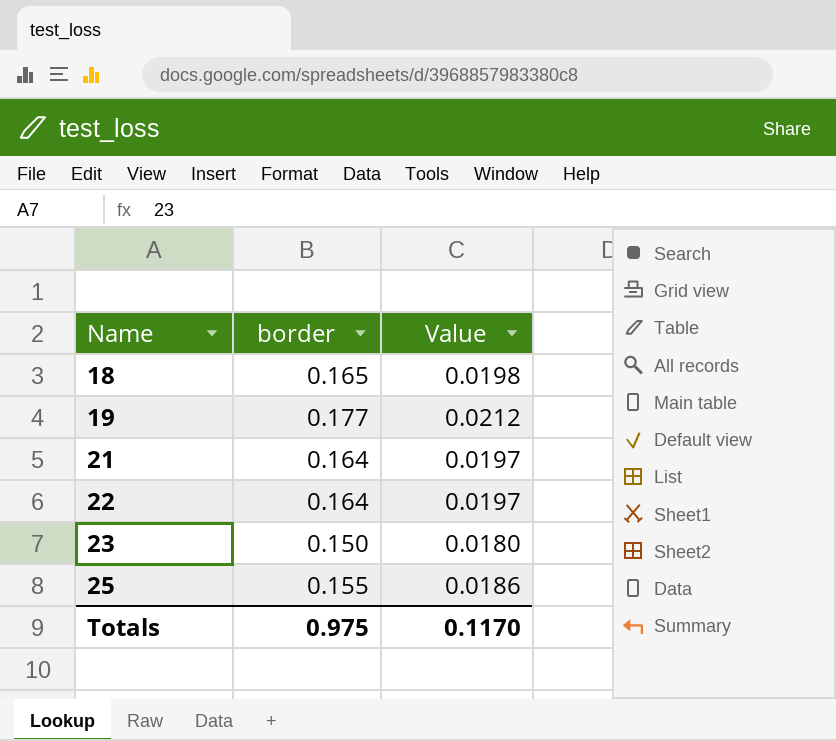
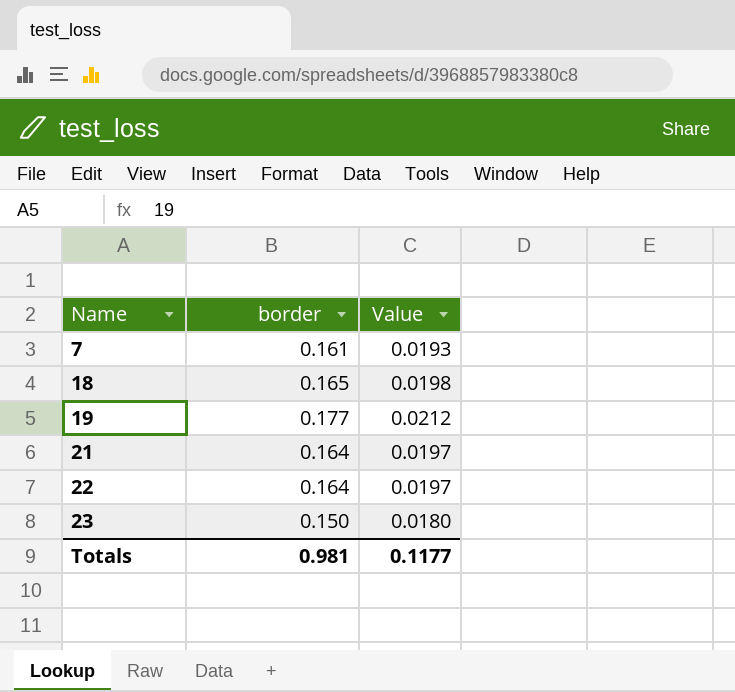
row 25: 0.155 | 0.0186 -> none
row 7: none -> 0.161 | 0.0193
Totals | border: 0.975 -> 0.981
Totals | Value: 0.1170 -> 0.1177

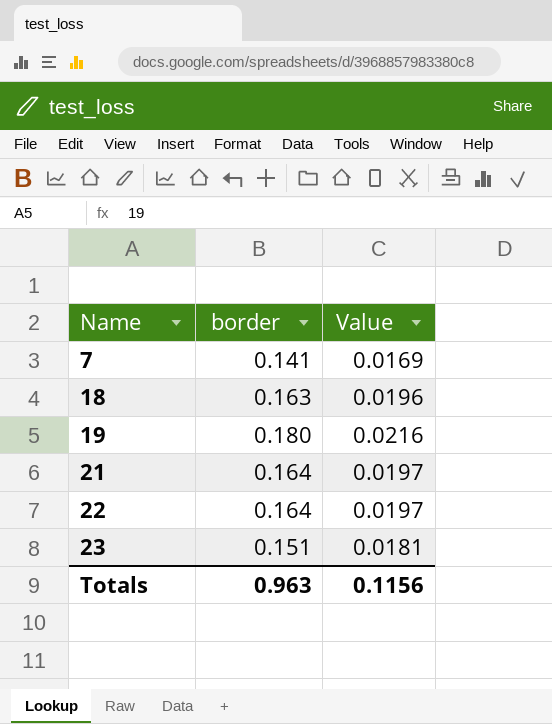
7 | border: 0.161 -> 0.141
7 | Value: 0.0193 -> 0.0169
18 | border: 0.165 -> 0.163
18 | Value: 0.0198 -> 0.0196
19 | border: 0.177 -> 0.180
19 | Value: 0.0212 -> 0.0216
23 | border: 0.150 -> 0.151
23 | Value: 0.0180 -> 0.0181
Totals | border: 0.981 -> 0.963
Totals | Value: 0.1177 -> 0.1156

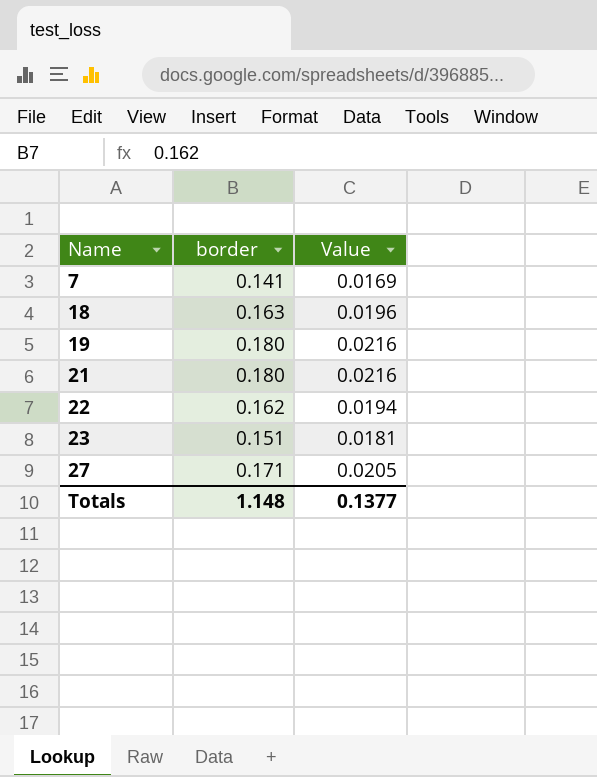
21 | border: 0.164 -> 0.180
21 | Value: 0.0197 -> 0.0216
22 | border: 0.164 -> 0.162
22 | Value: 0.0197 -> 0.0194
row 27: none -> 0.171 | 0.0205
Totals | border: 0.963 -> 1.148
Totals | Value: 0.1156 -> 0.1377

